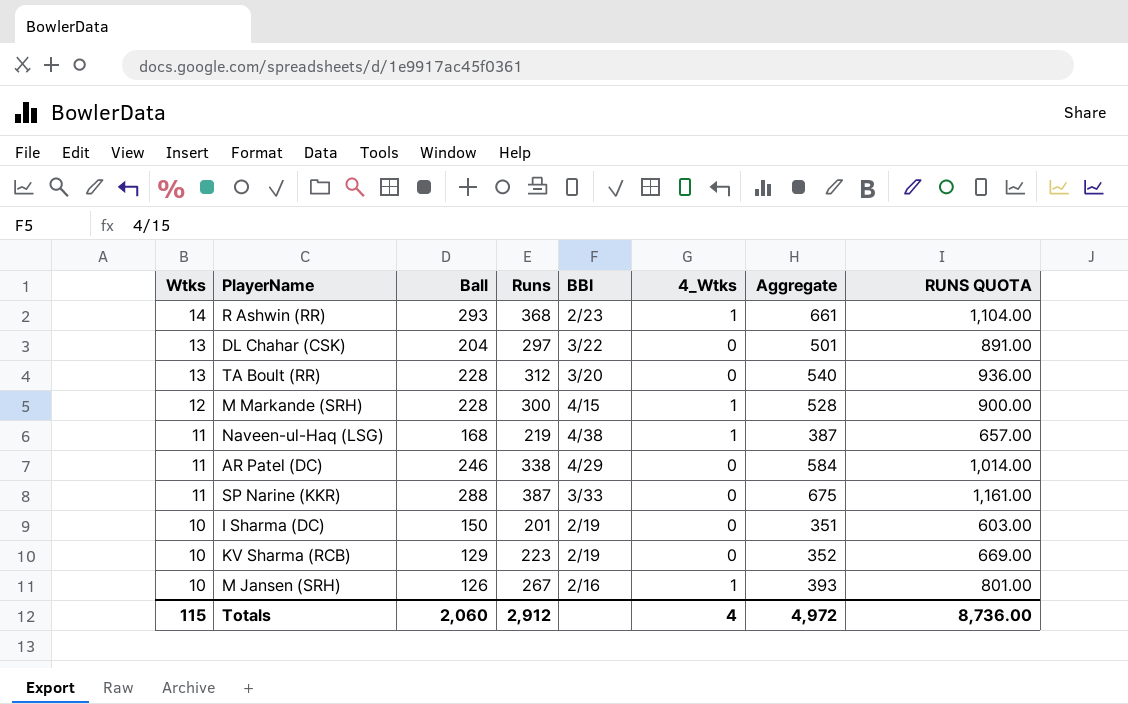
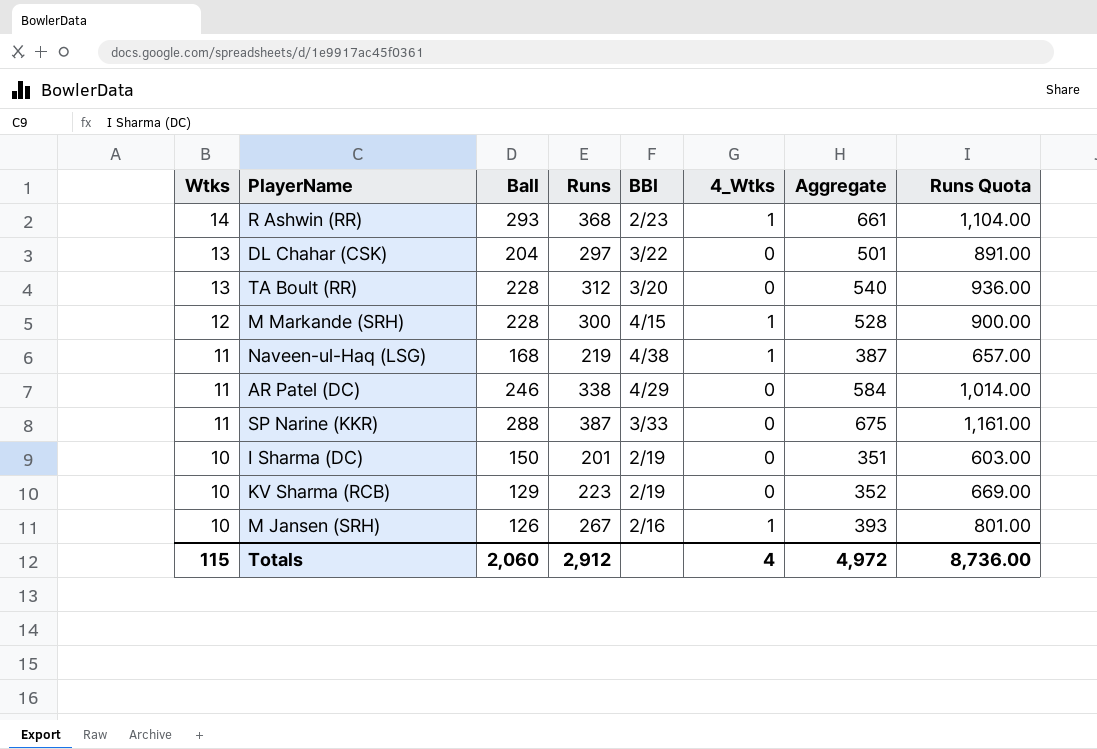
column name: RUNS QUOTA -> Runs Quota

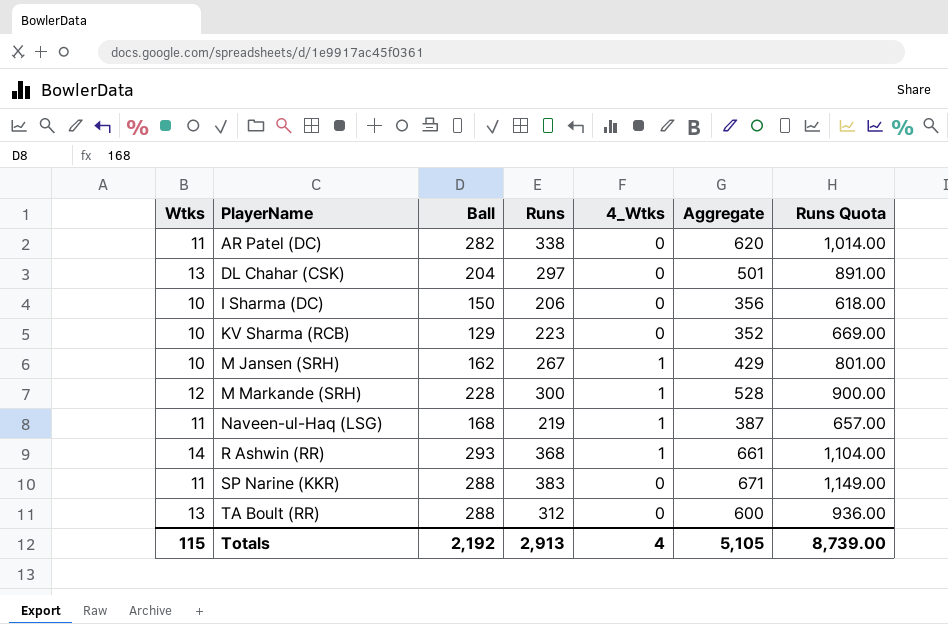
row order: Wtks descending -> PlayerName ascending
column BBI | position: 5 -> none
AR Patel (DC) | Ball: 246 -> 282
AR Patel (DC) | Aggregate: 584 -> 620
I Sharma (DC) | Runs: 201 -> 206
I Sharma (DC) | Aggregate: 351 -> 356
I Sharma (DC) | Runs Quota: 603.00 -> 618.00
M Jansen (SRH) | Ball: 126 -> 162
M Jansen (SRH) | Aggregate: 393 -> 429
SP Narine (KKR) | Runs: 387 -> 383
SP Narine (KKR) | Aggregate: 675 -> 671
SP Narine (KKR) | Runs Quota: 1,161.00 -> 1,149.00
TA Boult (RR) | Ball: 228 -> 288
TA Boult (RR) | Aggregate: 540 -> 600
Totals | Ball: 2,060 -> 2,192
Totals | Runs: 2,912 -> 2,913
Totals | Aggregate: 4,972 -> 5,105
Totals | Runs Quota: 8,736.00 -> 8,739.00

